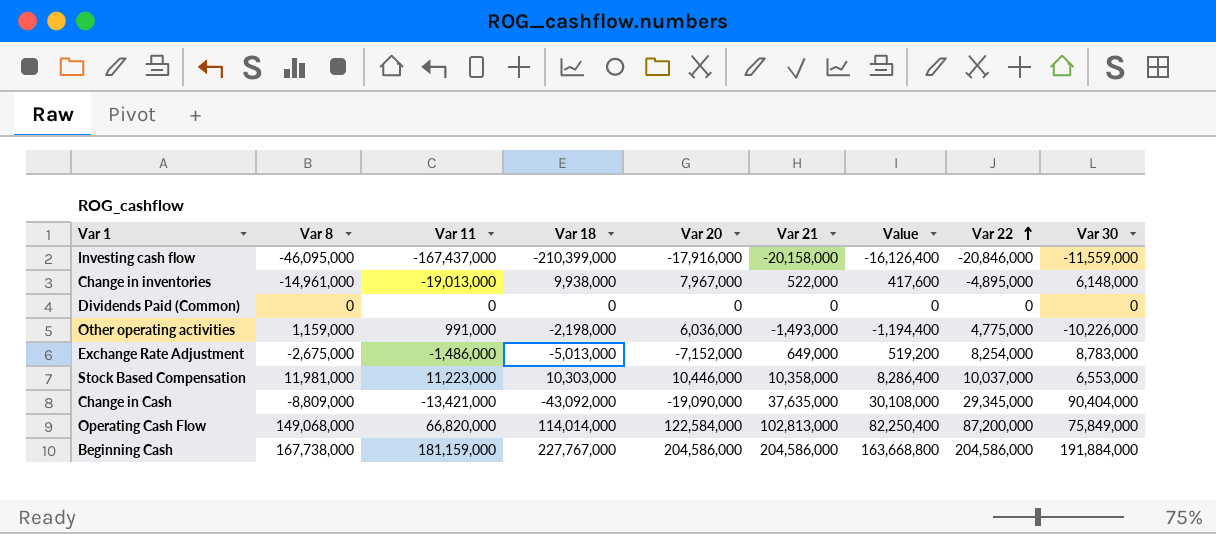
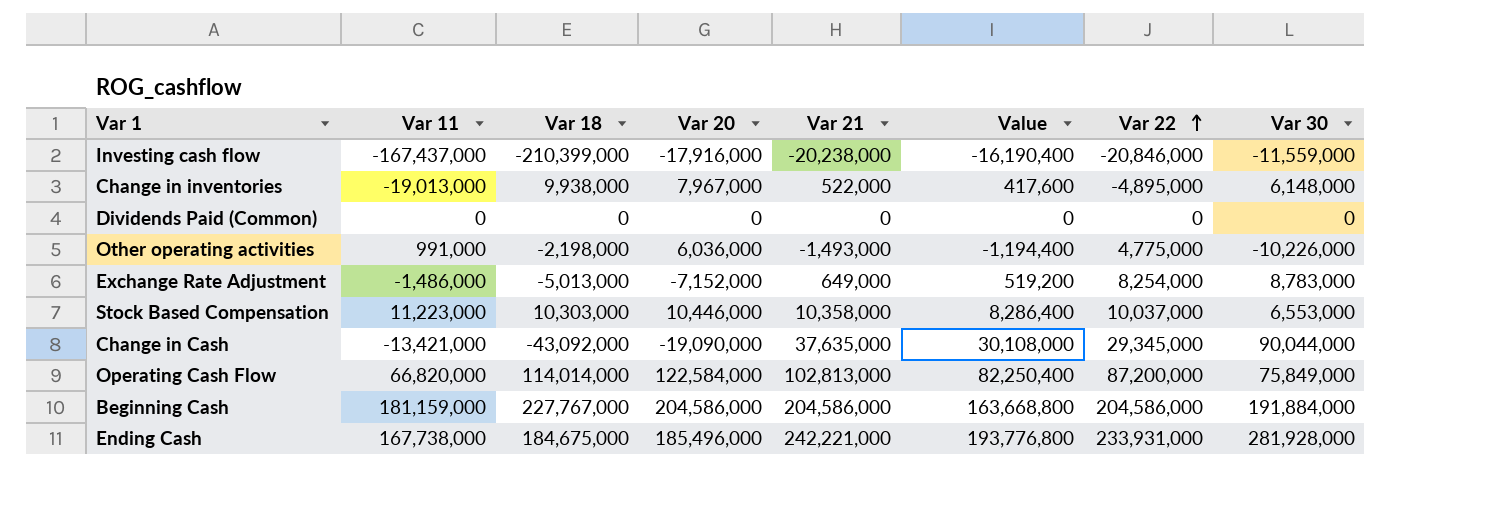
column Var 8 | position: 2 -> none
Investing cash flow | Var 21: -20,158,000 -> -20,238,000
Investing cash flow | Value: -16,126,400 -> -16,190,400
Change in Cash | Var 30: 90,404,000 -> 90,044,000
row Ending Cash: none -> 167,738,000 | 184,675,000 | 185,496,000 | 242,221,000 | 193,776,800 | 233,931,000 | 281,928,000

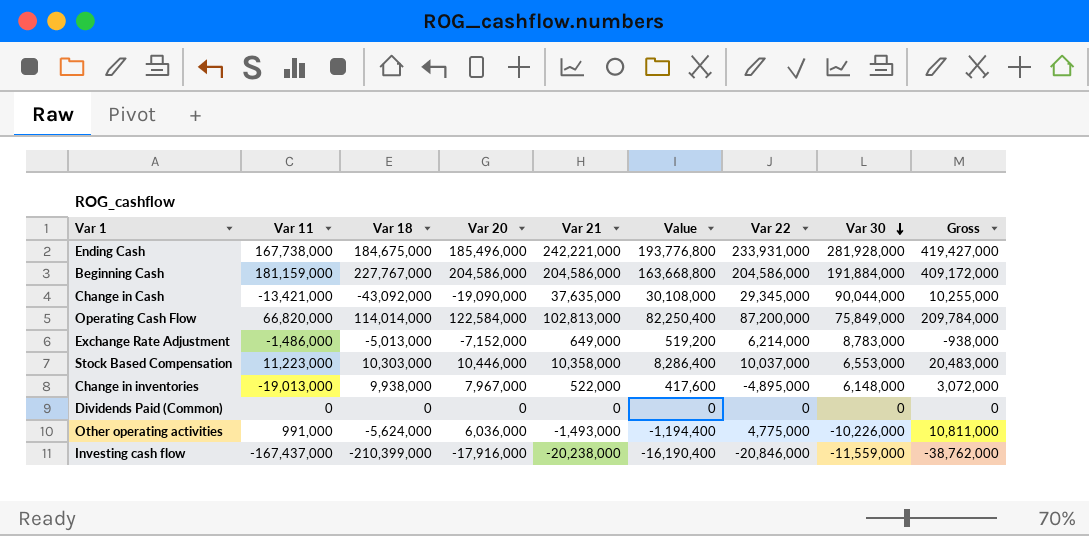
row order: Var 22 ascending -> Var 30 descending
column Gross | formula: none -> [Var 20] + [Var 22]
Exchange Rate Adjustment | Var 22: 8,254,000 -> 6,214,000
Other operating activities | Var 18: -2,198,000 -> -5,624,000

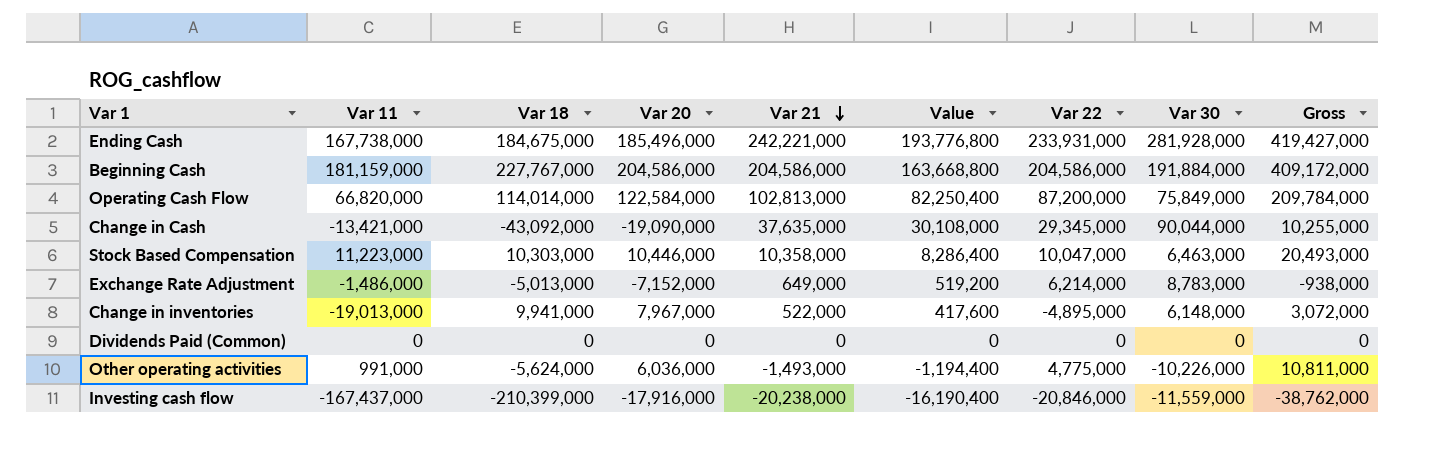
row order: Var 30 descending -> Var 21 descending
Stock Based Compensation | Var 22: 10,037,000 -> 10,047,000
Stock Based Compensation | Var 30: 6,553,000 -> 6,463,000
Stock Based Compensation | Gross: 20,483,000 -> 20,493,000
Change in inventories | Var 18: 9,938,000 -> 9,941,000

